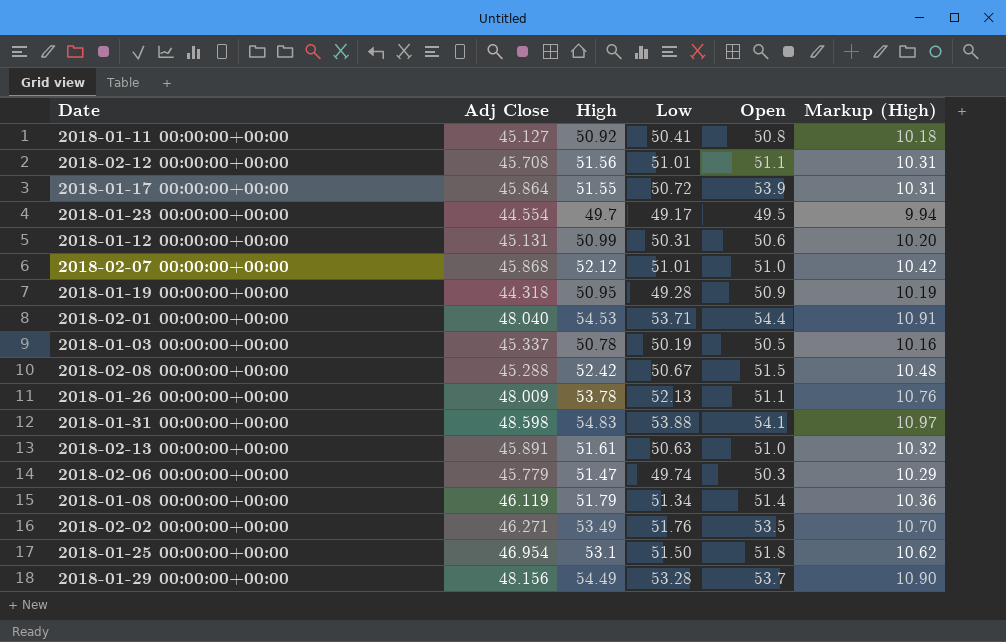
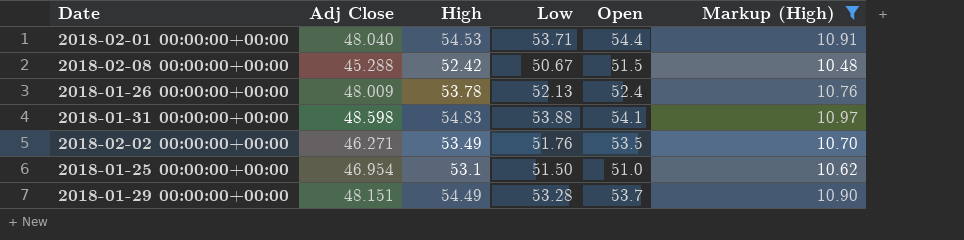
filter: none -> Markup (High) >= 10.48
2018-01-26 00:00:00+00:00 | Open: 51.1 -> 52.4
2018-01-25 00:00:00+00:00 | Open: 51.8 -> 51.0
2018-01-29 00:00:00+00:00 | Adj Close: 48.156 -> 48.151

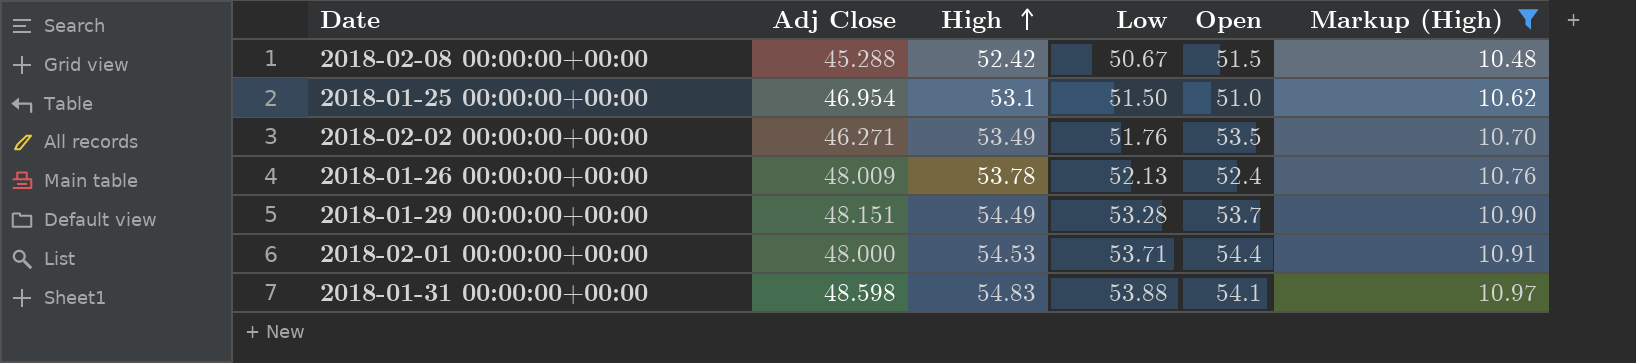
row order: none -> High ascending
2018-02-01 00:00:00+00:00 | Adj Close: 48.040 -> 48.000

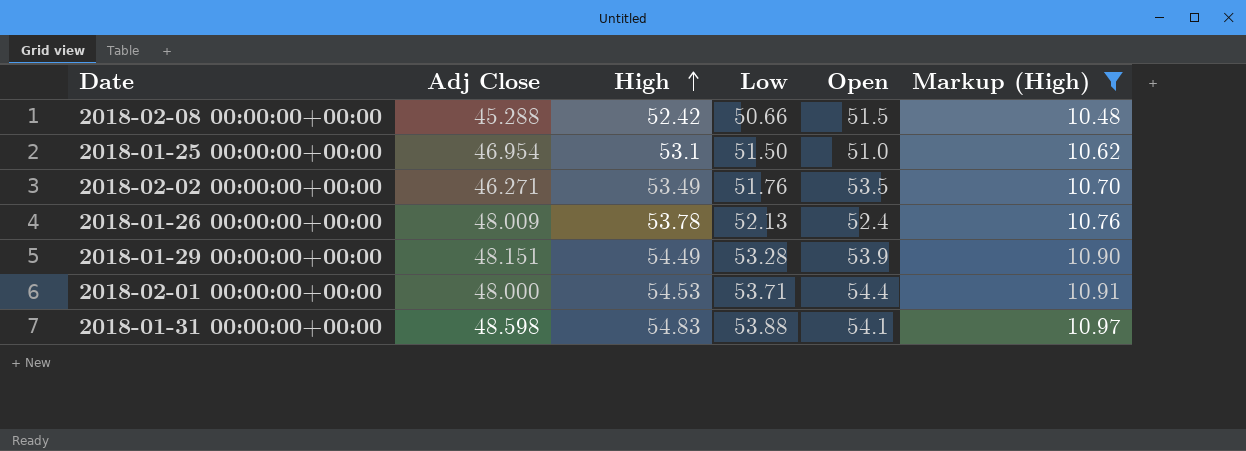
2018-02-08 00:00:00+00:00 | Low: 50.67 -> 50.66
2018-01-29 00:00:00+00:00 | Open: 53.7 -> 53.9

